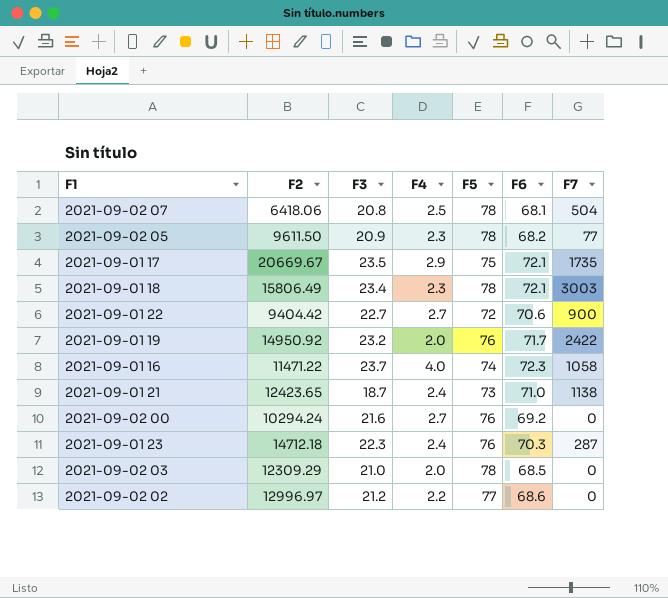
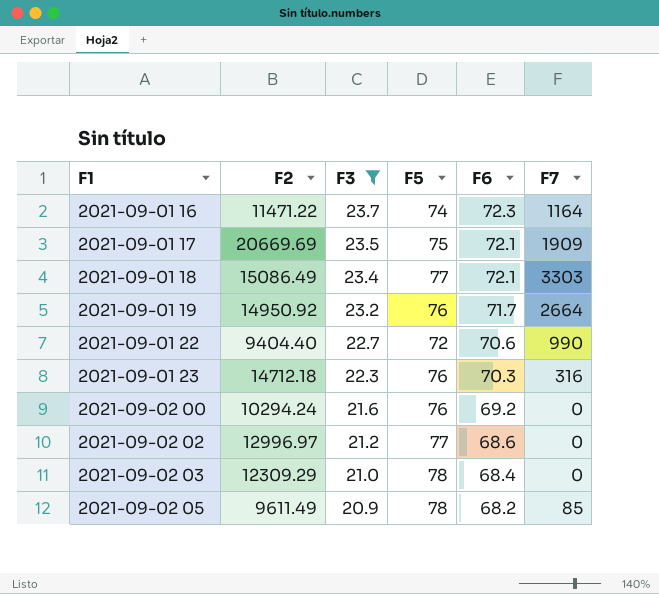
filter: none -> F3 >= 20.9
row order: none -> F1 ascending
column F4 | position: 4 -> none
2021-09-01 16 | F7: 1058 -> 1164
2021-09-01 17 | F2: 20669.67 -> 20669.69
2021-09-01 17 | F7: 1735 -> 1909
2021-09-01 18 | F2: 15806.49 -> 15086.49
2021-09-01 18 | F5: 78 -> 77
2021-09-01 18 | F7: 3003 -> 3303
2021-09-01 19 | F7: 2422 -> 2664
2021-09-01 22 | F2: 9404.42 -> 9404.40
2021-09-01 22 | F7: 900 -> 990
2021-09-01 23 | F7: 287 -> 316
2021-09-02 03 | F6: 68.5 -> 68.4
2021-09-02 05 | F2: 9611.50 -> 9611.49
2021-09-02 05 | F7: 77 -> 85

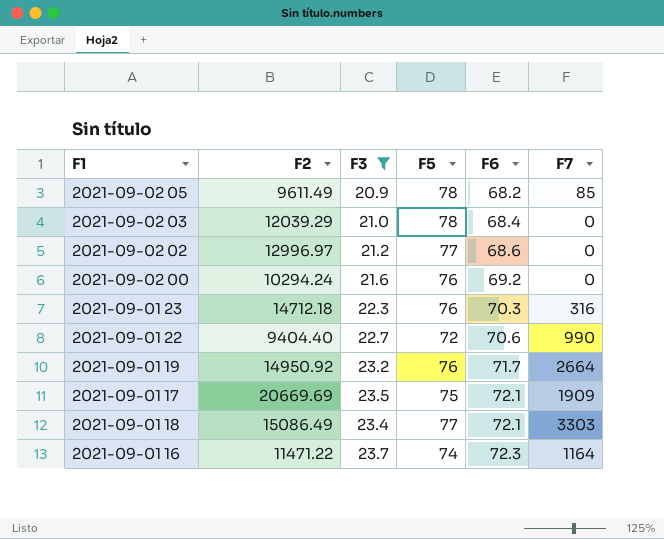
row order: F1 ascending -> F6 ascending
2021-09-02 03 | F2: 12309.29 -> 12039.29

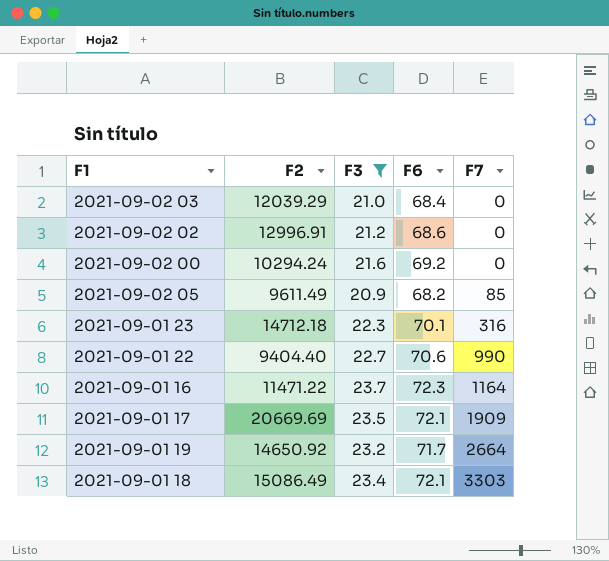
row order: F6 ascending -> F7 ascending
column F5 | position: 4 -> none
2021-09-02 02 | F2: 12996.97 -> 12996.91
2021-09-01 23 | F6: 70.3 -> 70.1
2021-09-01 19 | F2: 14950.92 -> 14650.92

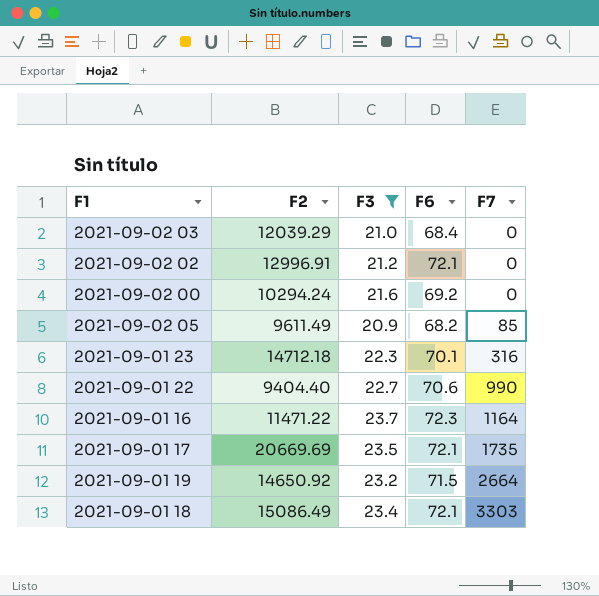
2021-09-02 02 | F6: 68.6 -> 72.1
2021-09-01 17 | F7: 1909 -> 1735
2021-09-01 19 | F6: 71.7 -> 71.5

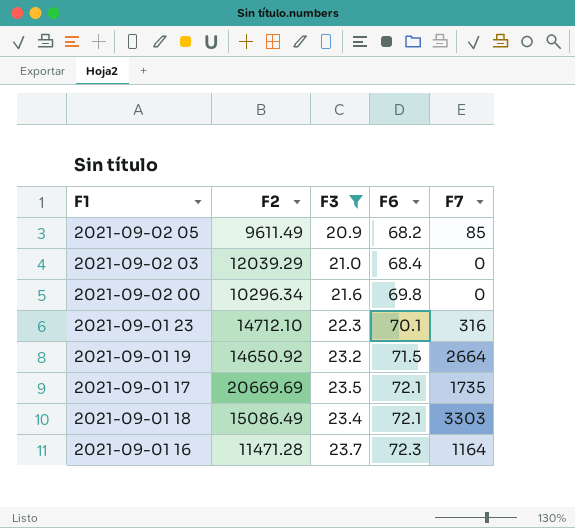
row order: F7 ascending -> F6 ascending
row 2021-09-02 02: 12996.91 | 21.2 | 72.1 | 0 -> none
row 2021-09-01 22: 9404.40 | 22.7 | 70.6 | 990 -> none
2021-09-02 00 | F2: 10294.24 -> 10296.34
2021-09-02 00 | F6: 69.2 -> 69.8
2021-09-01 23 | F2: 14712.18 -> 14712.10
2021-09-01 16 | F2: 11471.22 -> 11471.28

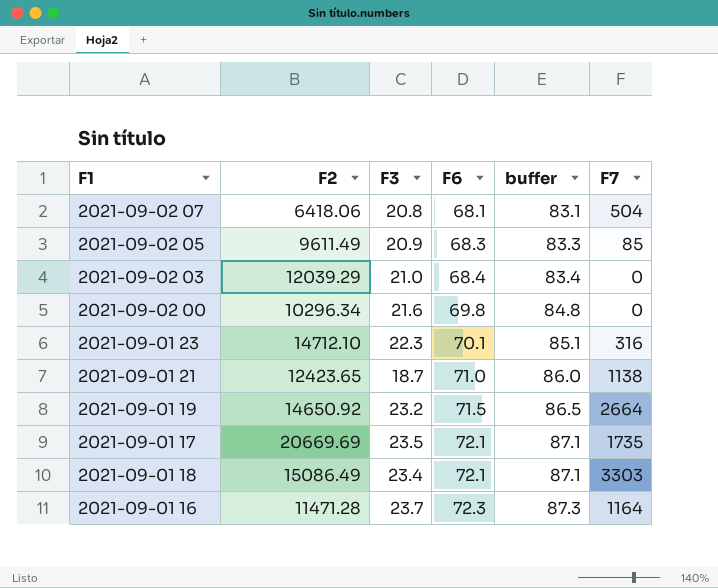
filter: F3 >= 20.9 -> none
column buffer | formula: none -> [F6] + 15
2021-09-02 05 | F6: 68.2 -> 68.3

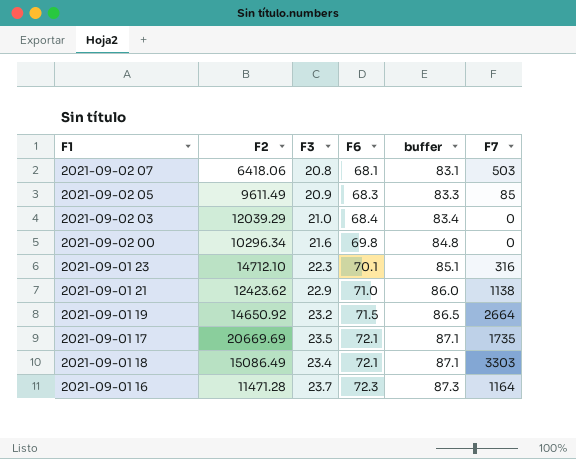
2021-09-02 07 | F7: 504 -> 503
2021-09-01 21 | F2: 12423.65 -> 12423.62
2021-09-01 21 | F3: 18.7 -> 22.9

